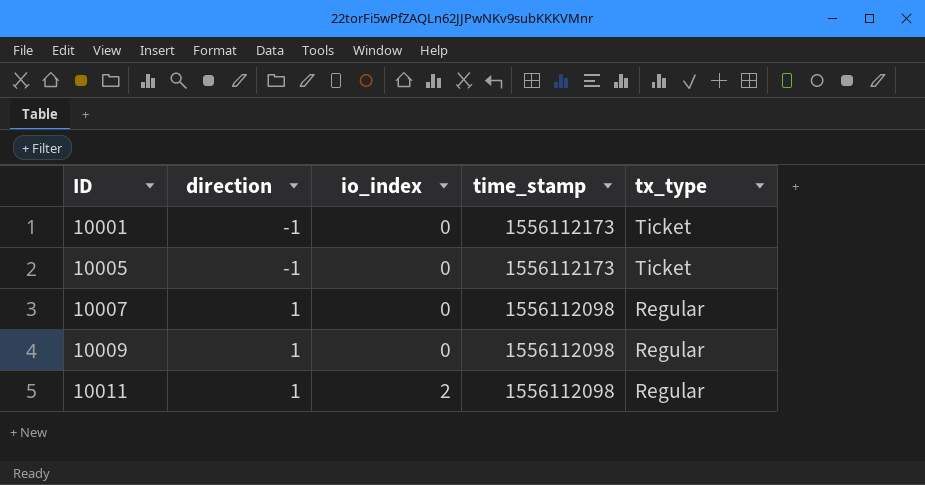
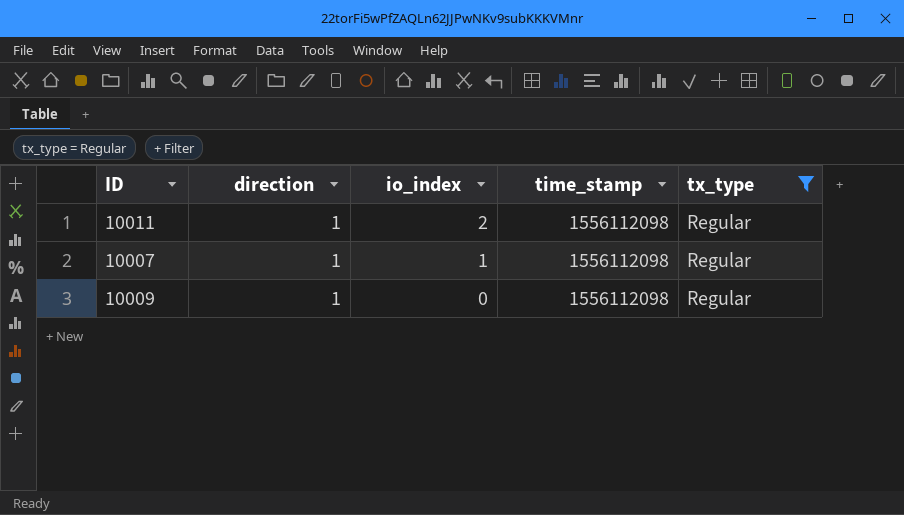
filter: none -> tx_type = Regular
row order: ID ascending -> io_index descending
10007 | io_index: 0 -> 1

